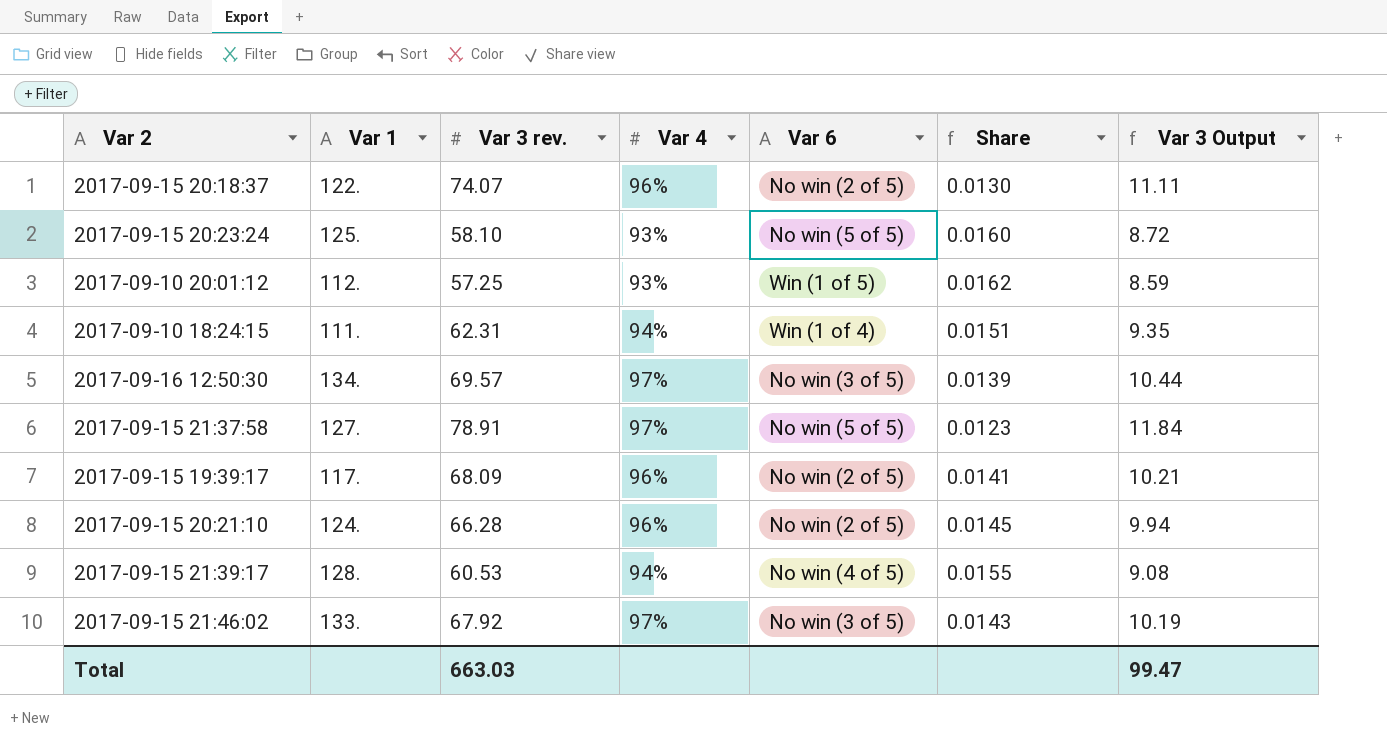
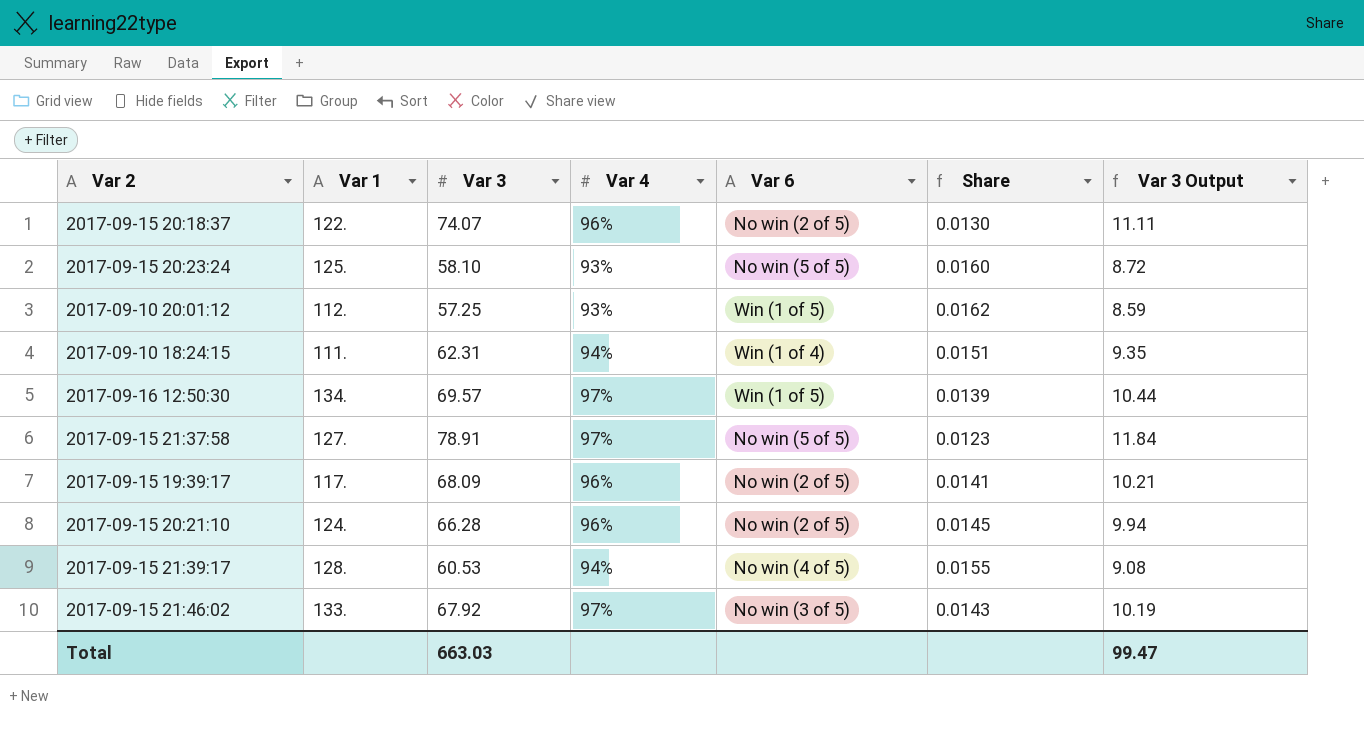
column name: Var 3 rev. -> Var 3
2017-09-16 12:50:30 | Var 6: No win (3 of 5) -> Win (1 of 5)

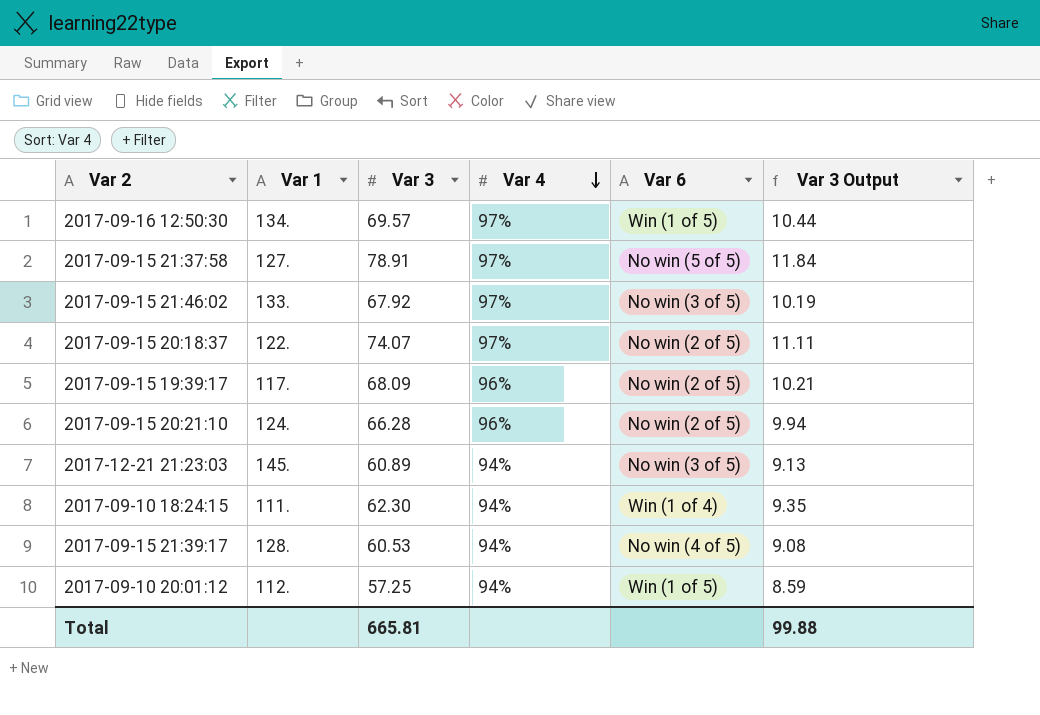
row order: none -> Var 4 descending
column Share | formula: [Var 4] / [Var 3] -> none
row 2017-09-15 20:23:24: 125. | 58.10 | 93% | No win (5 of 5) | 0.0160 | 8.72 -> none
2017-09-15 20:18:37 | Var 4: 96% -> 97%
row 2017-12-21 21:23:03: none -> 145. | 60.89 | 94% | No win (3 of 5) | 9.13
2017-09-10 18:24:15 | Var 3: 62.31 -> 62.30
2017-09-10 20:01:12 | Var 4: 93% -> 94%
Total | Var 3: 663.03 -> 665.81
Total | Var 3 Output: 99.47 -> 99.88

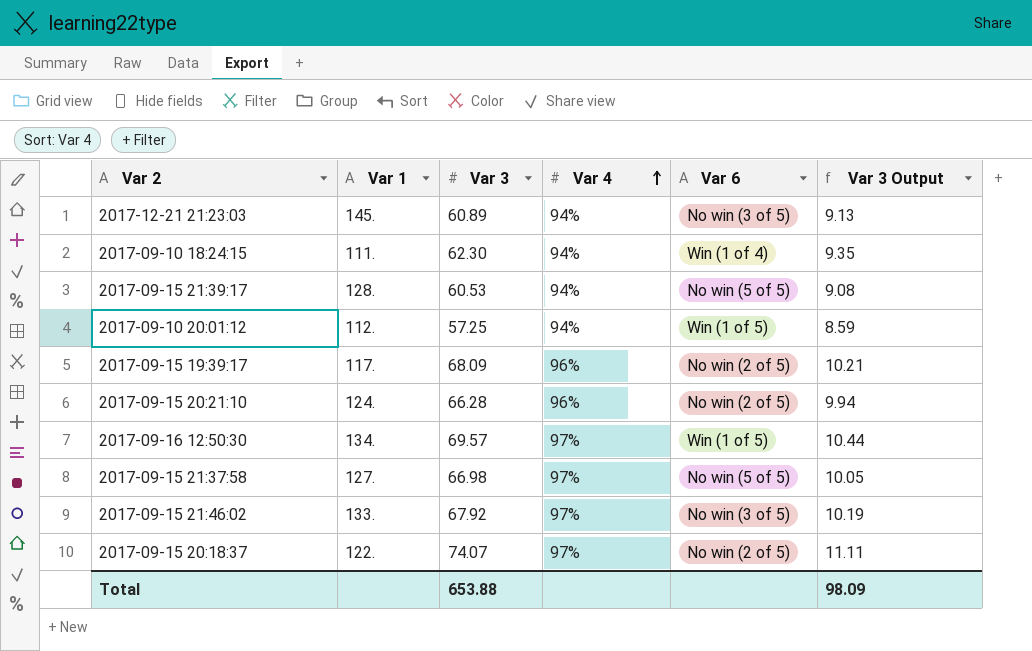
row order: Var 4 descending -> Var 4 ascending
2017-09-15 21:39:17 | Var 6: No win (4 of 5) -> No win (5 of 5)
2017-09-15 21:37:58 | Var 3: 78.91 -> 66.98
2017-09-15 21:37:58 | Var 3 Output: 11.84 -> 10.05
Total | Var 3: 665.81 -> 653.88
Total | Var 3 Output: 99.88 -> 98.09

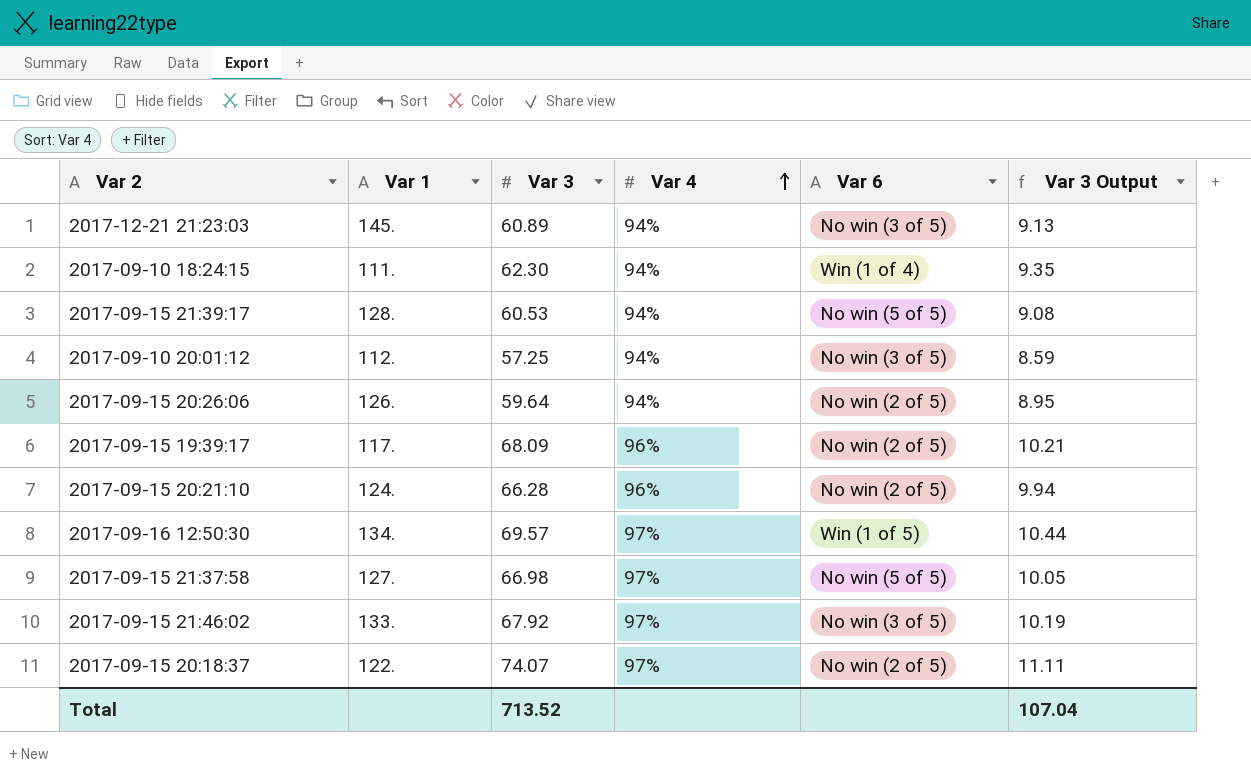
2017-09-10 20:01:12 | Var 6: Win (1 of 5) -> No win (3 of 5)
row 2017-09-15 20:26:06: none -> 126. | 59.64 | 94% | No win (2 of 5) | 8.95
Total | Var 3: 653.88 -> 713.52
Total | Var 3 Output: 98.09 -> 107.04

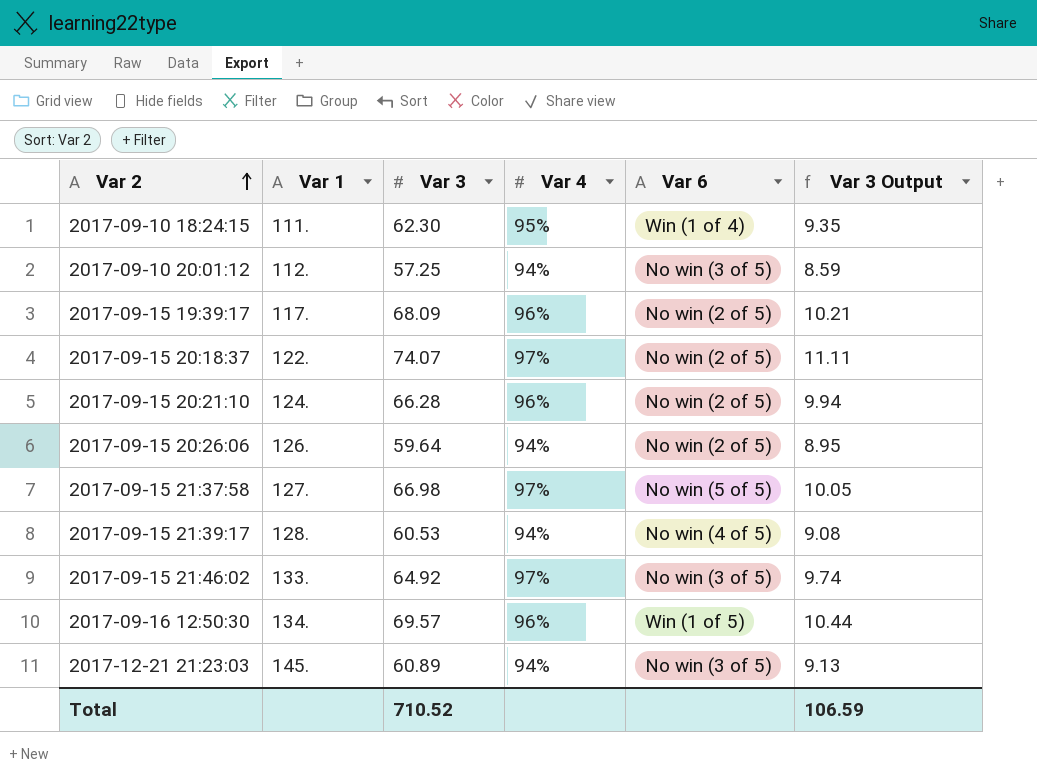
row order: Var 4 ascending -> Var 2 ascending
2017-09-10 18:24:15 | Var 4: 94% -> 95%
2017-09-15 21:39:17 | Var 6: No win (5 of 5) -> No win (4 of 5)
2017-09-15 21:46:02 | Var 3: 67.92 -> 64.92
2017-09-15 21:46:02 | Var 3 Output: 10.19 -> 9.74
2017-09-16 12:50:30 | Var 4: 97% -> 96%
Total | Var 3: 713.52 -> 710.52
Total | Var 3 Output: 107.04 -> 106.59

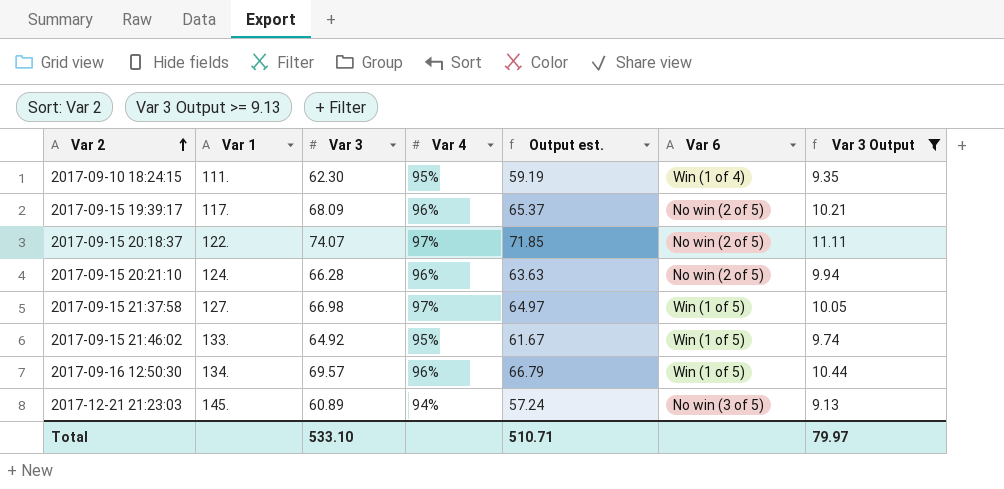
filter: none -> Var 3 Output >= 9.13
column Output est. | formula: none -> [Var 3] * [Var 4]
2017-09-15 21:37:58 | Var 6: No win (5 of 5) -> Win (1 of 5)
2017-09-15 21:46:02 | Var 4: 97% -> 95%
2017-09-15 21:46:02 | Var 6: No win (3 of 5) -> Win (1 of 5)
Total | Var 3: 710.52 -> 533.10
Total | Var 3 Output: 106.59 -> 79.97

